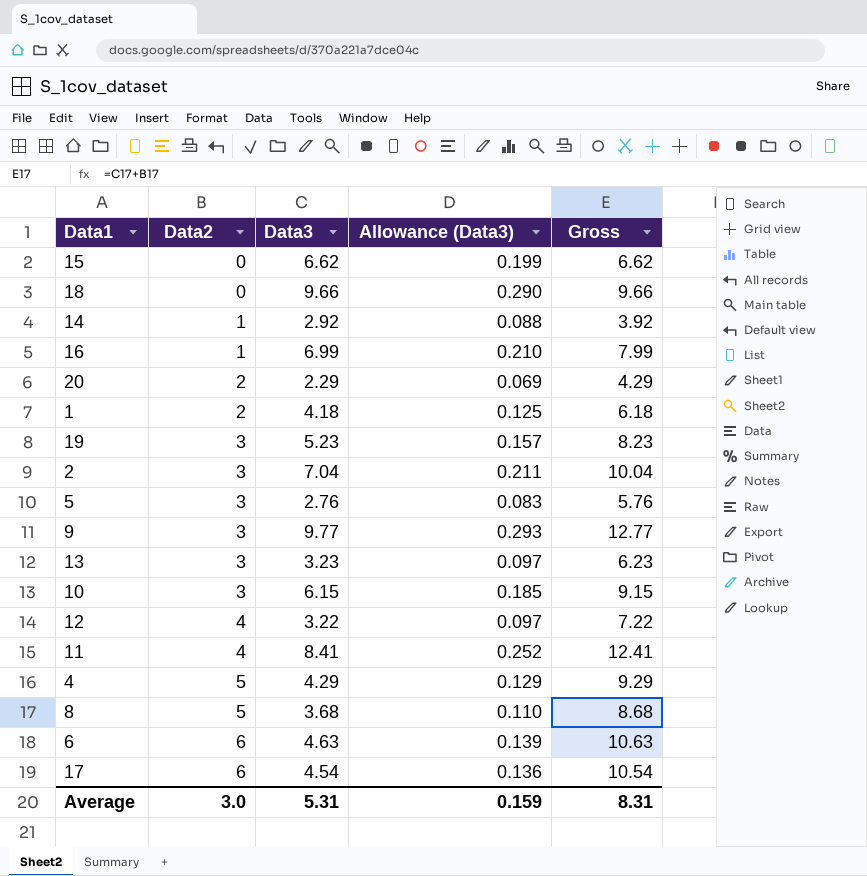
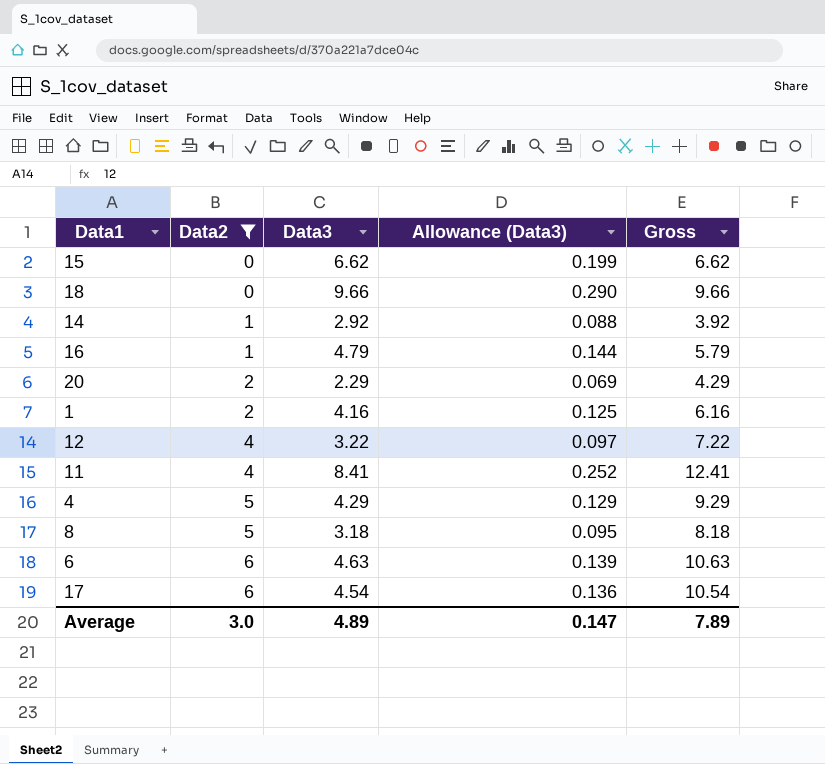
filter: none -> Data2 != 3
16 | Data3: 6.99 -> 4.79
16 | Allowance (Data3): 0.210 -> 0.144
16 | Gross: 7.99 -> 5.79
1 | Data3: 4.18 -> 4.16
1 | Gross: 6.18 -> 6.16
8 | Data3: 3.68 -> 3.18
8 | Allowance (Data3): 0.110 -> 0.095
8 | Gross: 8.68 -> 8.18
Average | Data3: 5.31 -> 4.89
Average | Allowance (Data3): 0.159 -> 0.147
Average | Gross: 8.31 -> 7.89

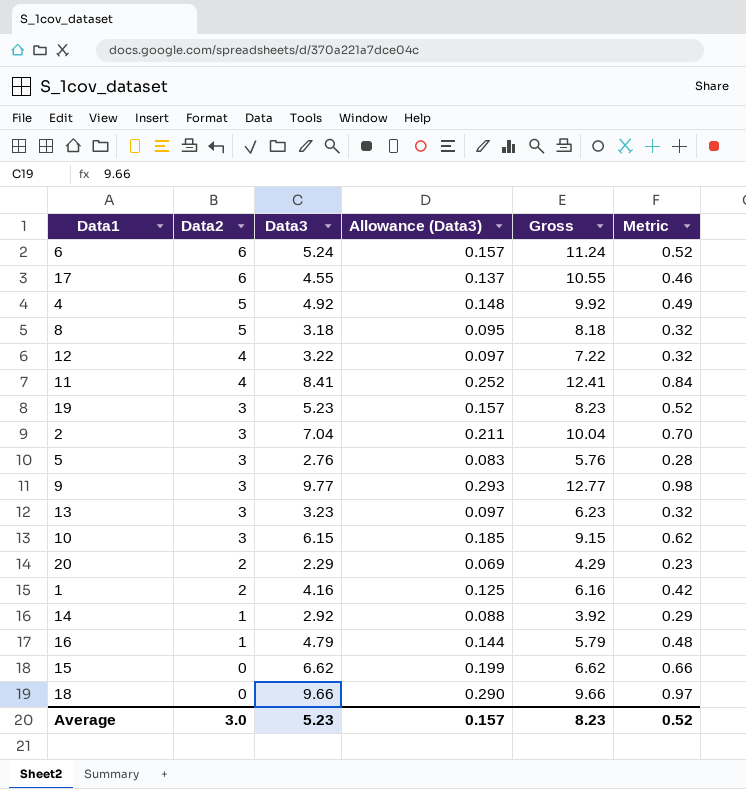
filter: Data2 != 3 -> none
row order: Data2 ascending -> Data2 descending
column Metric | formula: none -> [Data3] * 0.1
6 | Data3: 4.63 -> 5.24
6 | Allowance (Data3): 0.139 -> 0.157
6 | Gross: 10.63 -> 11.24
17 | Data3: 4.54 -> 4.55
17 | Allowance (Data3): 0.136 -> 0.137
17 | Gross: 10.54 -> 10.55
4 | Data3: 4.29 -> 4.92
4 | Allowance (Data3): 0.129 -> 0.148
4 | Gross: 9.29 -> 9.92
Average | Data3: 4.89 -> 5.23
Average | Allowance (Data3): 0.147 -> 0.157
Average | Gross: 7.89 -> 8.23

